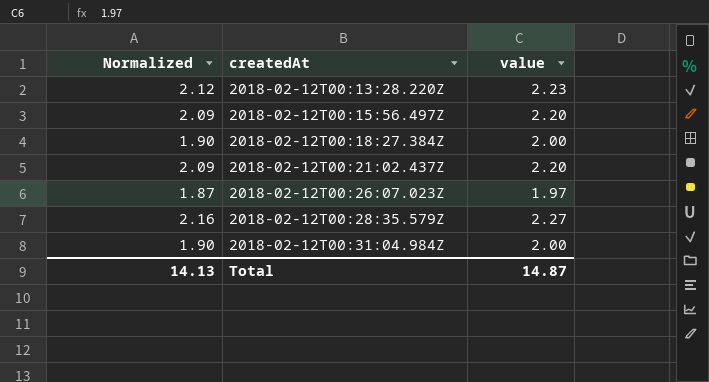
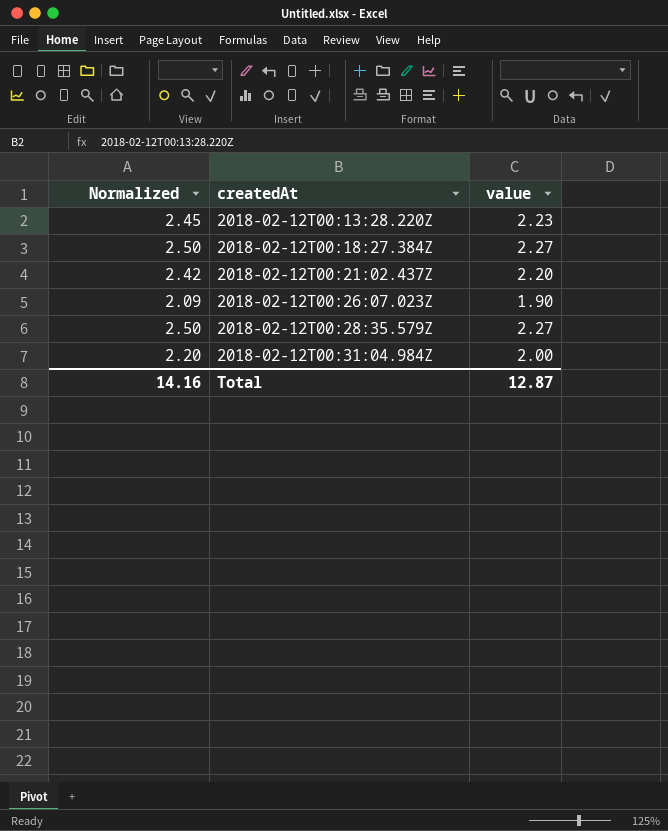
column Normalized | formula: [value] * 0.95 -> [value] * 1.1
row 2018-02-12T00:15:56.497Z: 2.09 | 2.20 -> none
2018-02-12T00:18:27.384Z | value: 2.00 -> 2.27
2018-02-12T00:26:07.023Z | value: 1.97 -> 1.90
Total | Normalized: 14.13 -> 14.16
Total | value: 14.87 -> 12.87

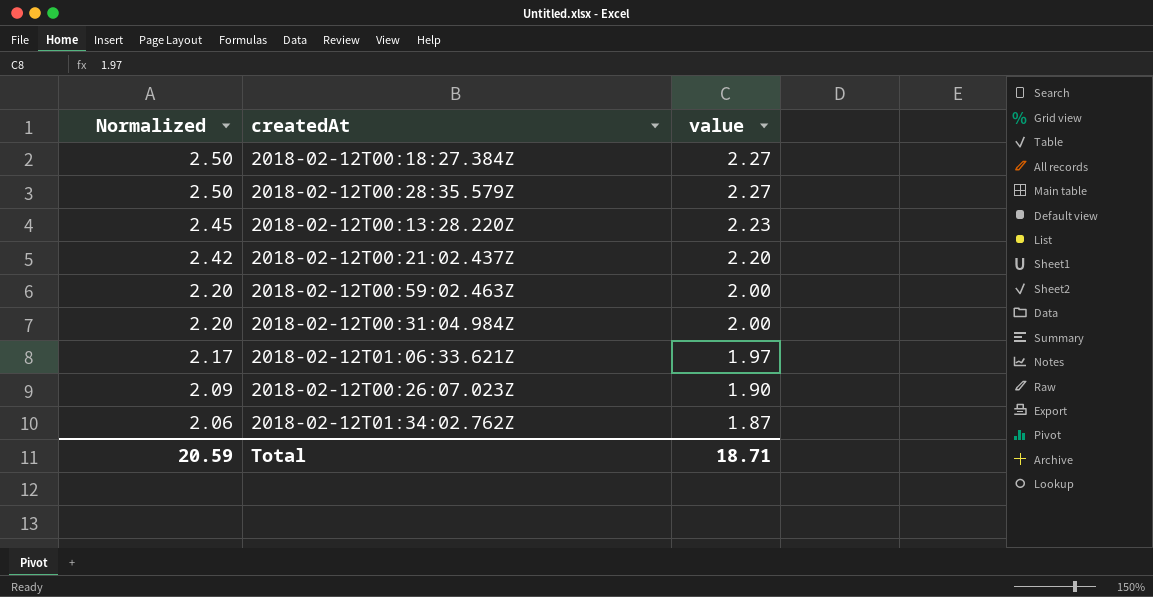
row order: createdAt ascending -> Normalized descending
row 2018-02-12T00:59:02.463Z: none -> 2.20 | 2.00
row 2018-02-12T01:06:33.621Z: none -> 2.17 | 1.97
row 2018-02-12T01:34:02.762Z: none -> 2.06 | 1.87
Total | Normalized: 14.16 -> 20.59
Total | value: 12.87 -> 18.71

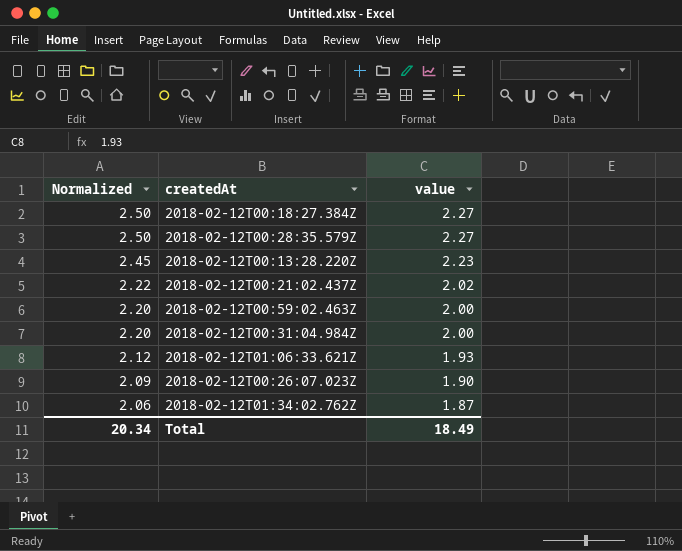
2018-02-12T00:21:02.437Z | Normalized: 2.42 -> 2.22
2018-02-12T00:21:02.437Z | value: 2.20 -> 2.02
2018-02-12T01:06:33.621Z | Normalized: 2.17 -> 2.12
2018-02-12T01:06:33.621Z | value: 1.97 -> 1.93
Total | Normalized: 20.59 -> 20.34
Total | value: 18.71 -> 18.49

